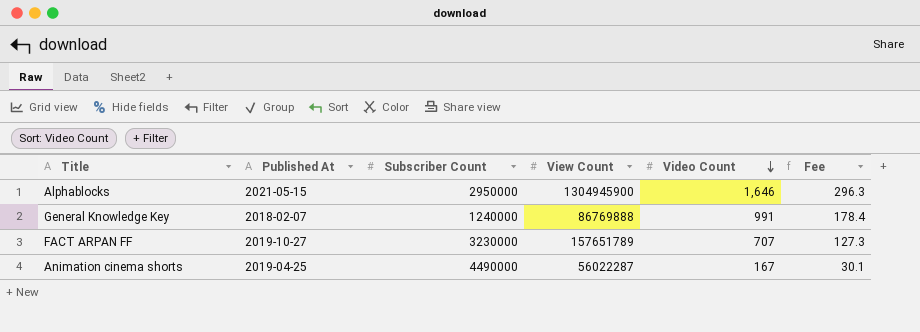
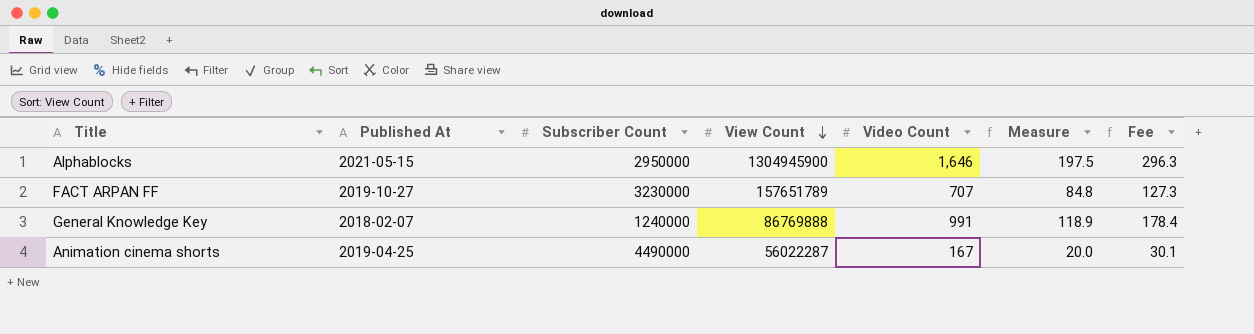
row order: Video Count descending -> View Count descending
column Measure | formula: none -> [Video Count] * 0.12

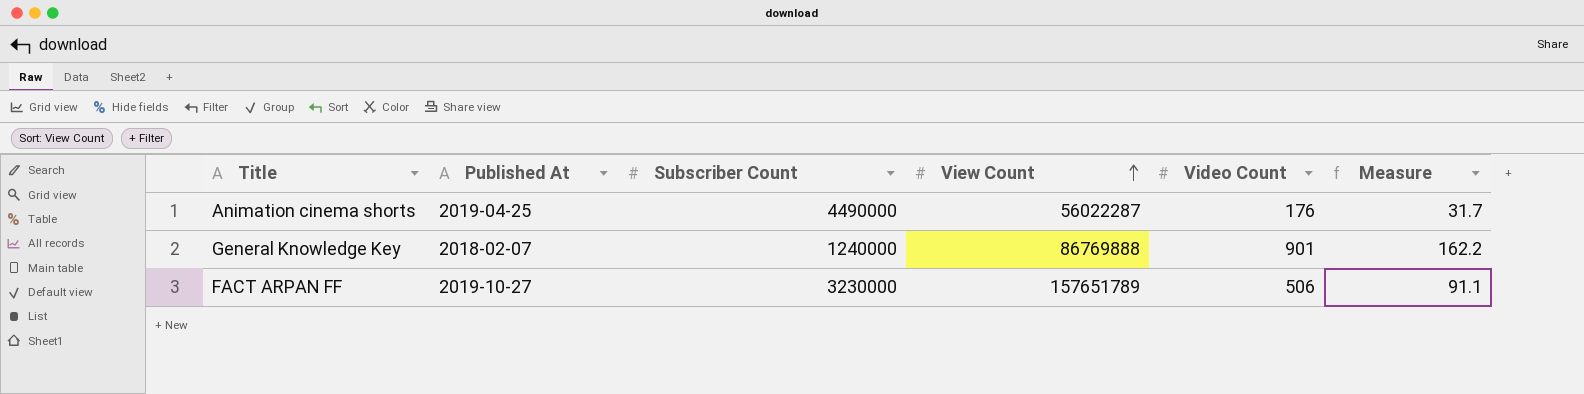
row order: View Count descending -> View Count ascending
column Fee | formula: [Video Count] * 0.18 -> none
column Measure | formula: [Video Count] * 0.12 -> [Video Count] * 0.18
row Alphablocks: 2021-05-15 | 2950000 | 1304945900 | 1,646 | 197.5 | 296.3 -> none
Animation cinema shorts | Video Count: 167 -> 176
General Knowledge Key | Video Count: 991 -> 901
FACT ARPAN FF | Video Count: 707 -> 506

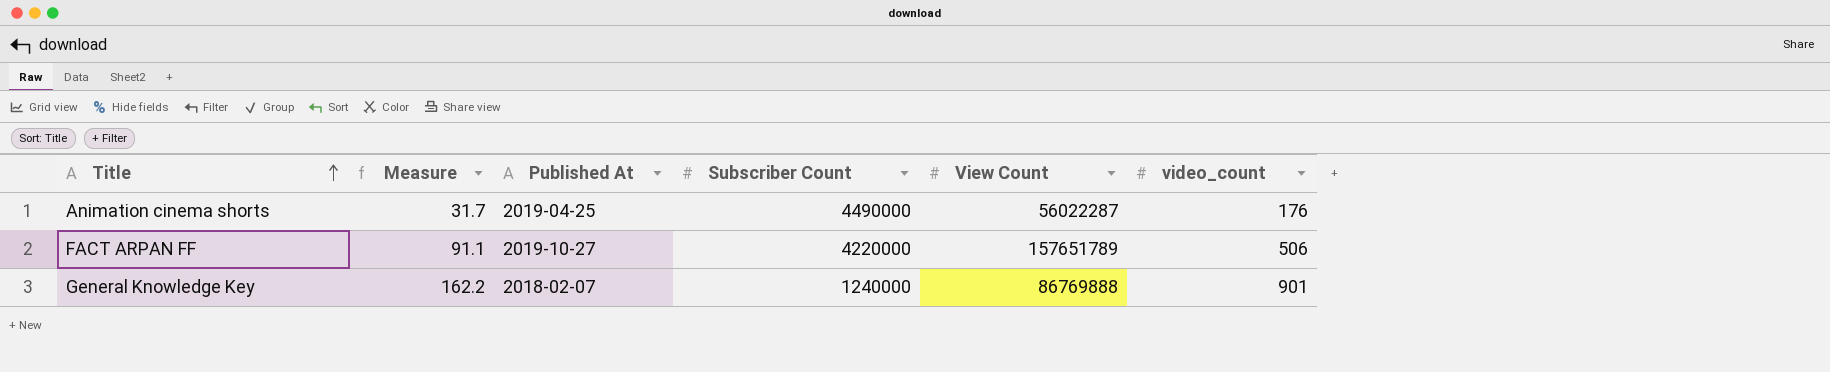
row order: View Count ascending -> Title ascending
column Measure | position: 6 -> 2
column name: Video Count -> video_count
FACT ARPAN FF | Subscriber Count: 3230000 -> 4220000

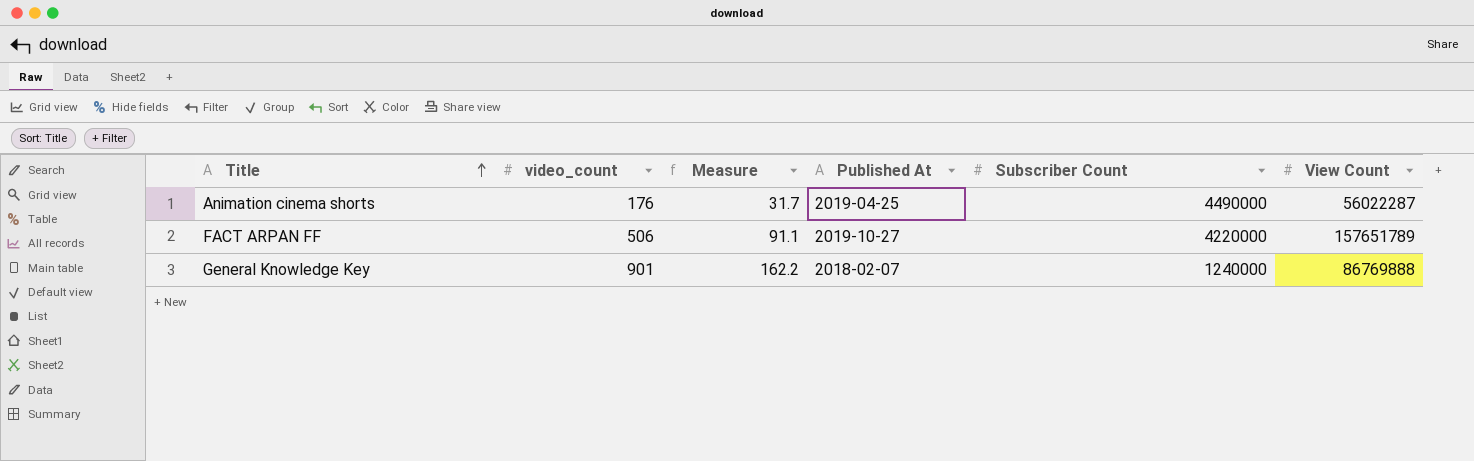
column video_count | position: 6 -> 2

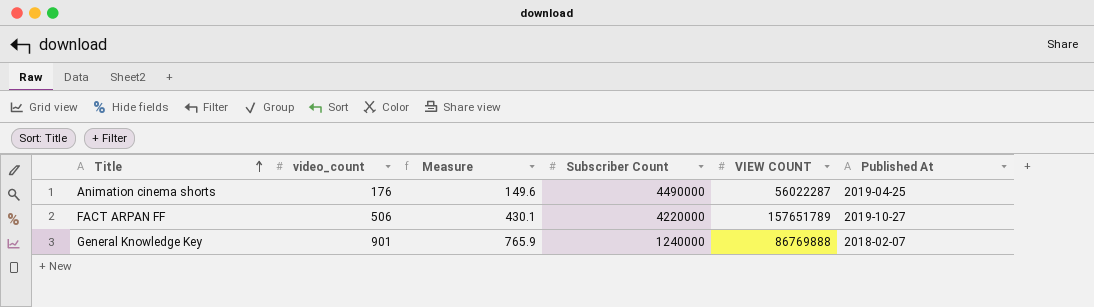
column Measure | formula: [video_count] * 0.18 -> [video_count] * 0.85
column name: View Count -> VIEW COUNT
column Published At | position: 4 -> 6

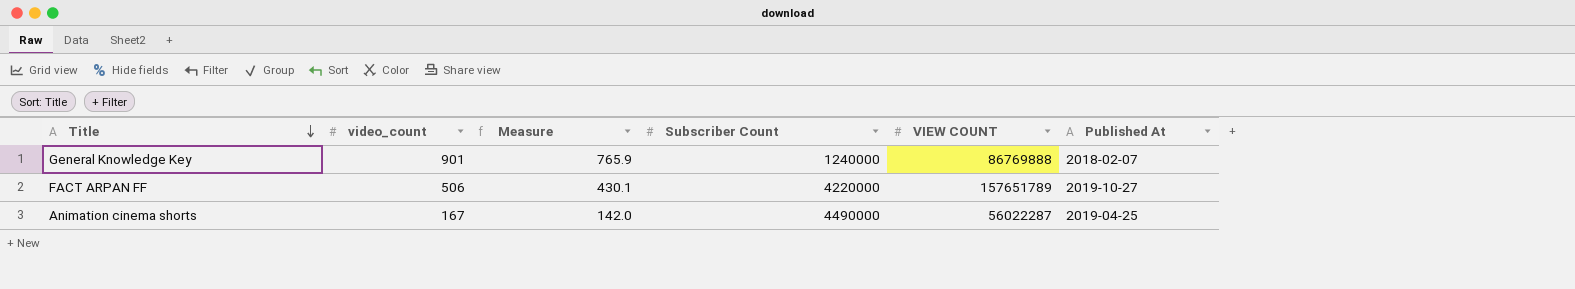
row order: Title ascending -> Title descending
Animation cinema shorts | video_count: 176 -> 167
Animation cinema shorts | Measure: 149.6 -> 142.0

